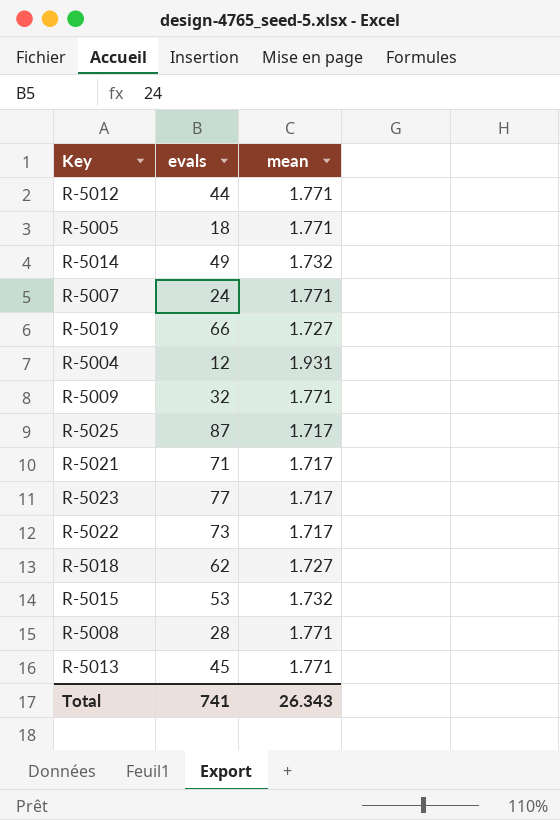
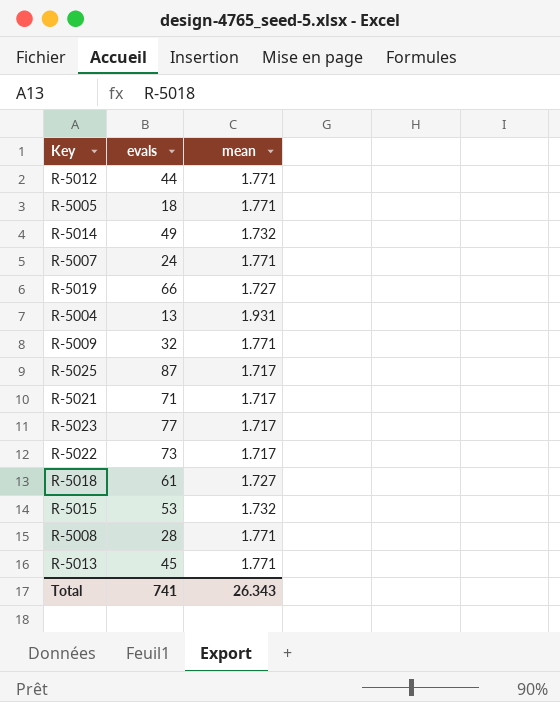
R-5004 | evals: 12 -> 13
R-5018 | evals: 62 -> 61

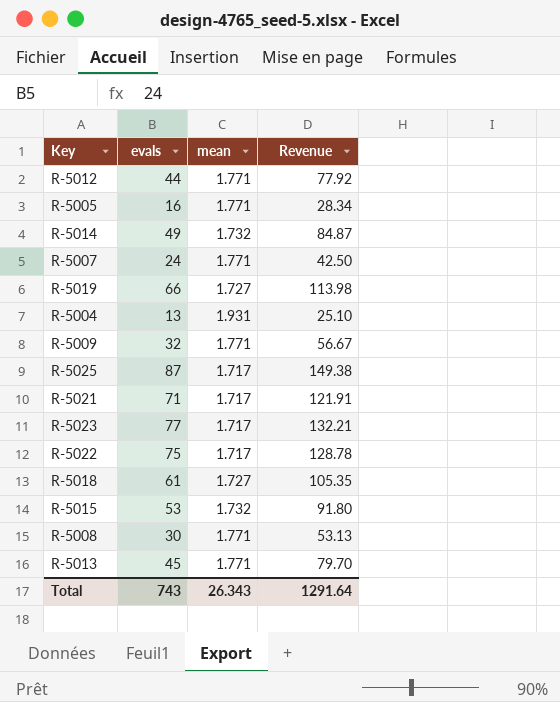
column Revenue | formula: none -> [evals] * [mean]
R-5005 | evals: 18 -> 16
R-5022 | evals: 73 -> 75
R-5008 | evals: 28 -> 30
Total | evals: 741 -> 743

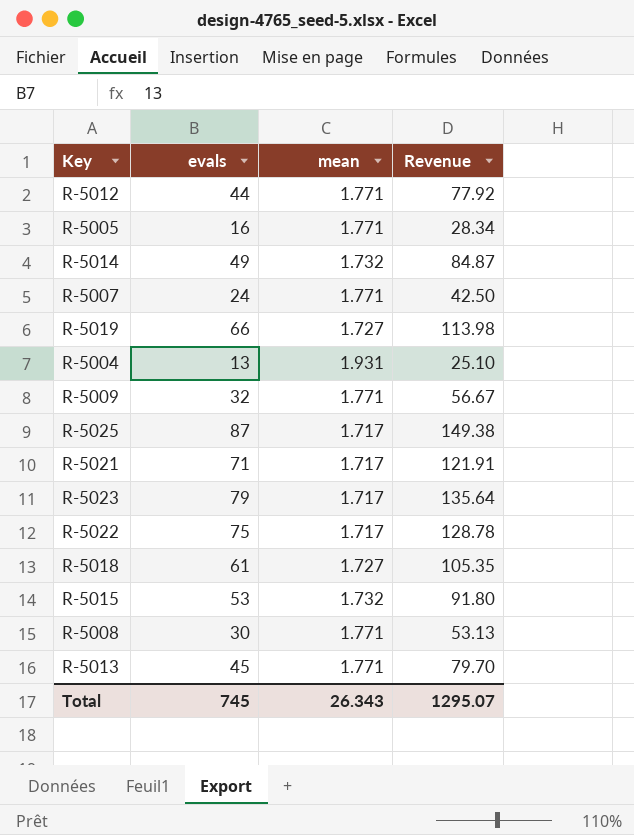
R-5023 | evals: 77 -> 79
R-5023 | Revenue: 132.21 -> 135.64
Total | evals: 743 -> 745
Total | Revenue: 1291.64 -> 1295.07

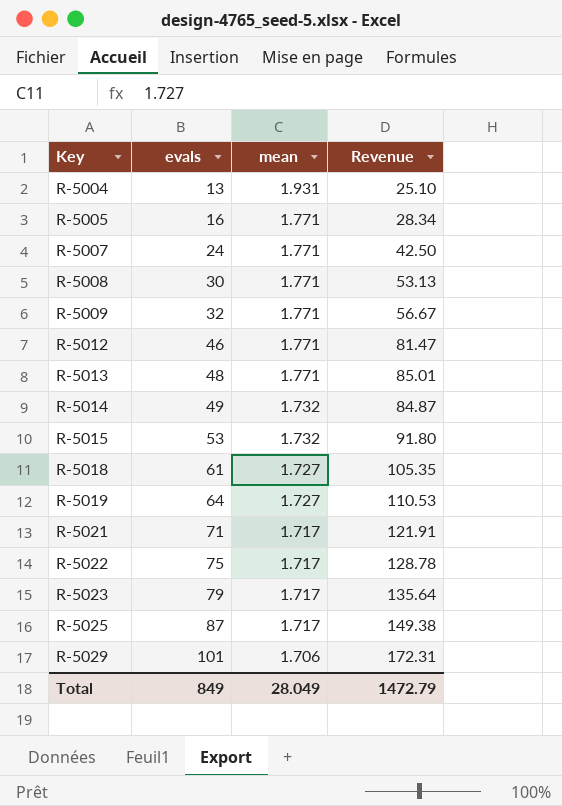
row order: none -> Key ascending
R-5012 | evals: 44 -> 46
R-5012 | Revenue: 77.92 -> 81.47
R-5013 | evals: 45 -> 48
R-5013 | Revenue: 79.70 -> 85.01
R-5019 | evals: 66 -> 64
R-5019 | Revenue: 113.98 -> 110.53
row R-5029: none -> 101 | 1.706 | 172.31
Total | evals: 745 -> 849
Total | mean: 26.343 -> 28.049
Total | Revenue: 1295.07 -> 1472.79

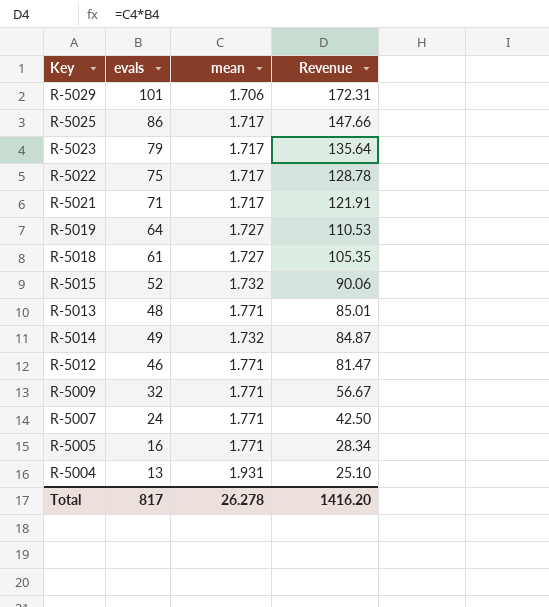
row order: Key ascending -> Revenue descending
row R-5008: 30 | 1.771 | 53.13 -> none
R-5025 | evals: 87 -> 86
R-5025 | Revenue: 149.38 -> 147.66
R-5015 | evals: 53 -> 52
R-5015 | Revenue: 91.80 -> 90.06
Total | evals: 849 -> 817
Total | mean: 28.049 -> 26.278
Total | Revenue: 1472.79 -> 1416.20

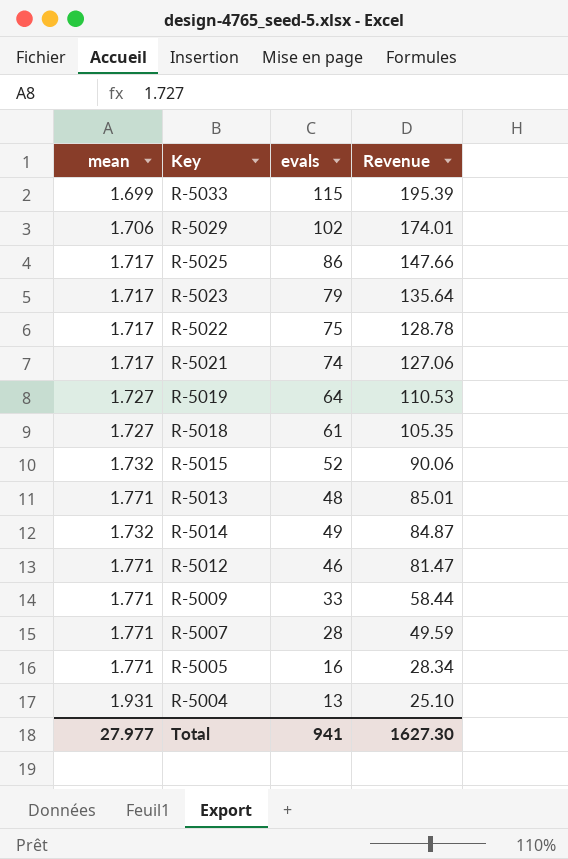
column mean | position: 3 -> 1
row R-5033: none -> 1.699 | 115 | 195.39
R-5029 | evals: 101 -> 102
R-5029 | Revenue: 172.31 -> 174.01
R-5021 | evals: 71 -> 74
R-5021 | Revenue: 121.91 -> 127.06
R-5009 | evals: 32 -> 33
R-5009 | Revenue: 56.67 -> 58.44
R-5007 | evals: 24 -> 28
R-5007 | Revenue: 42.50 -> 49.59
Total | mean: 26.278 -> 27.977
Total | evals: 817 -> 941
Total | Revenue: 1416.20 -> 1627.30

